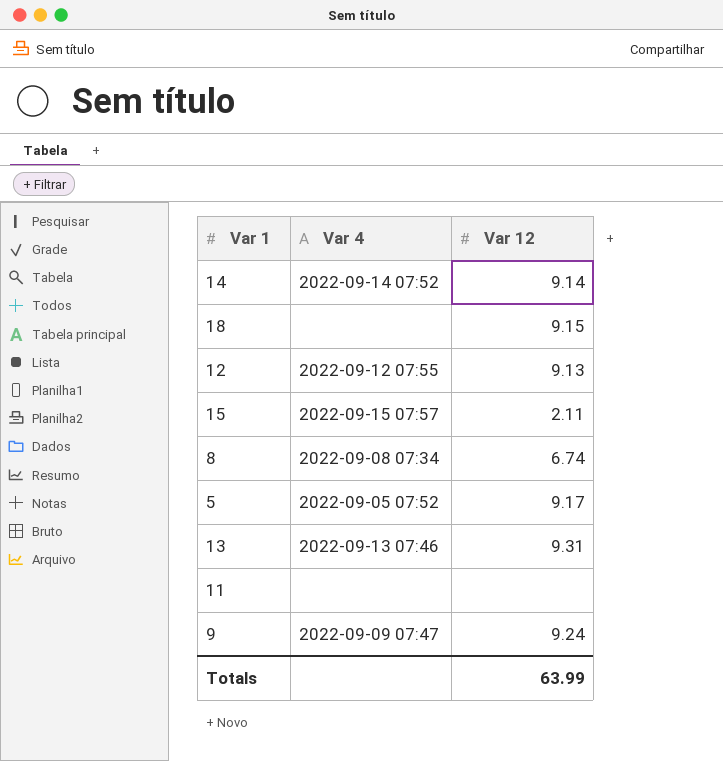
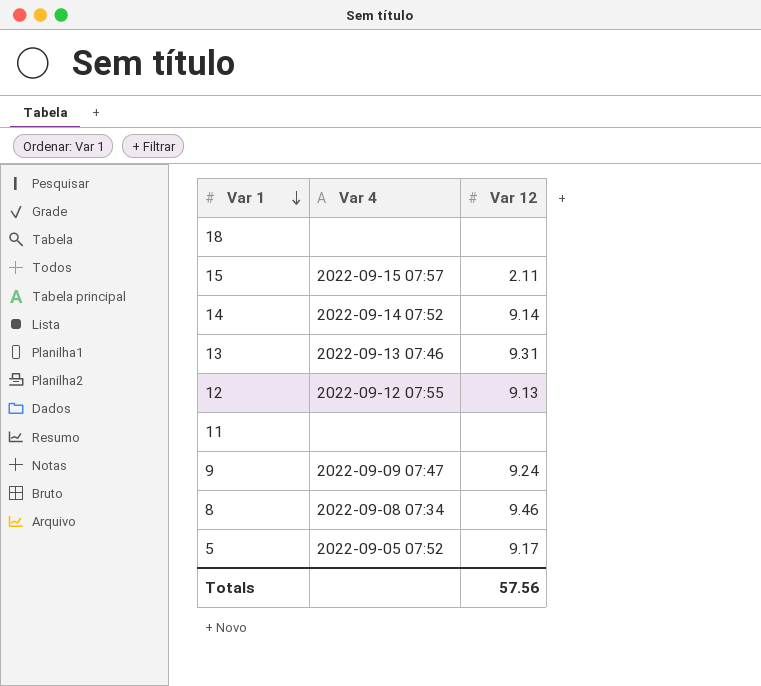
row order: none -> Var 1 descending
18 | Var 12: 9.15 -> none
8 | Var 12: 6.74 -> 9.46
Totals | Var 12: 63.99 -> 57.56

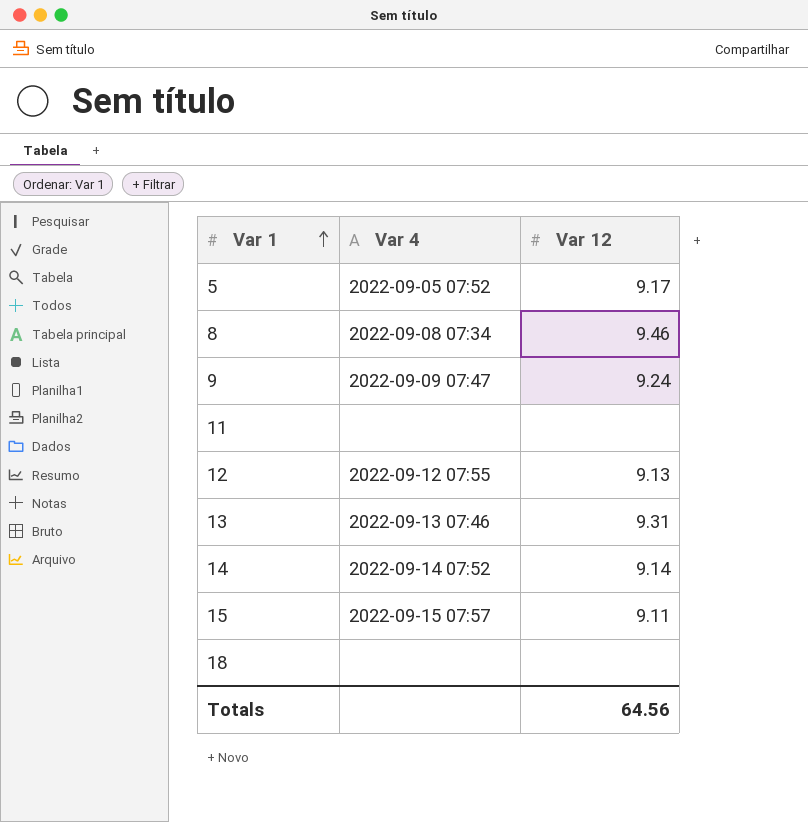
row order: Var 1 descending -> Var 1 ascending
15 | Var 12: 2.11 -> 9.11
Totals | Var 12: 57.56 -> 64.56

